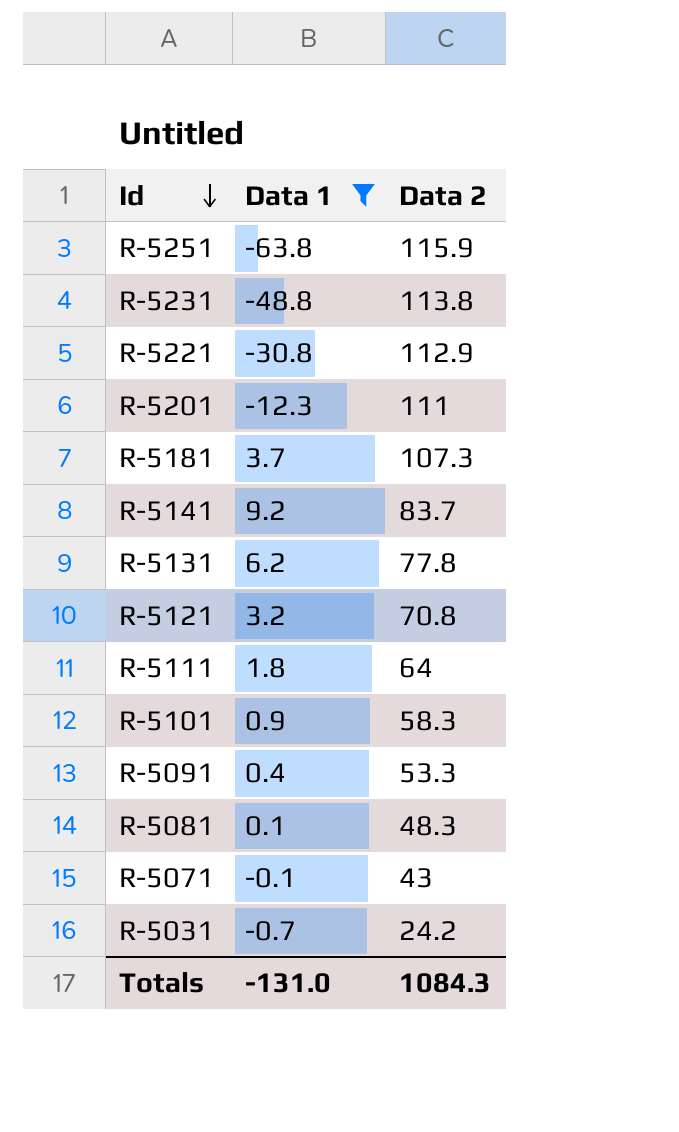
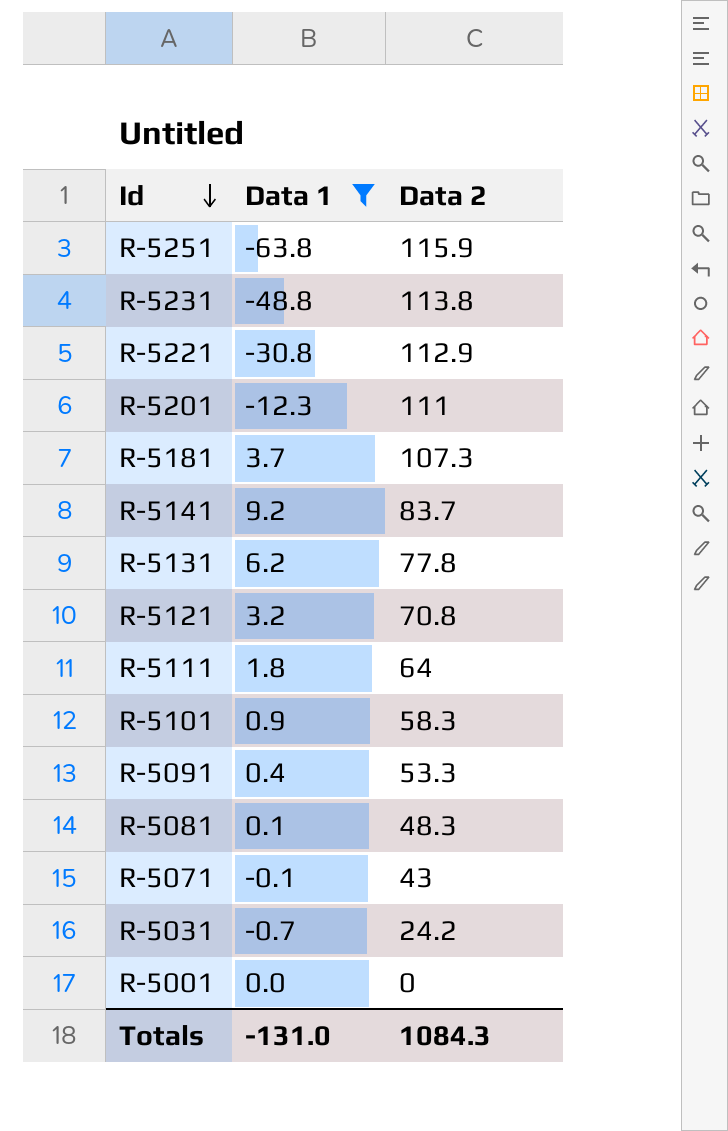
row R-5001: none -> 0.0 | 0

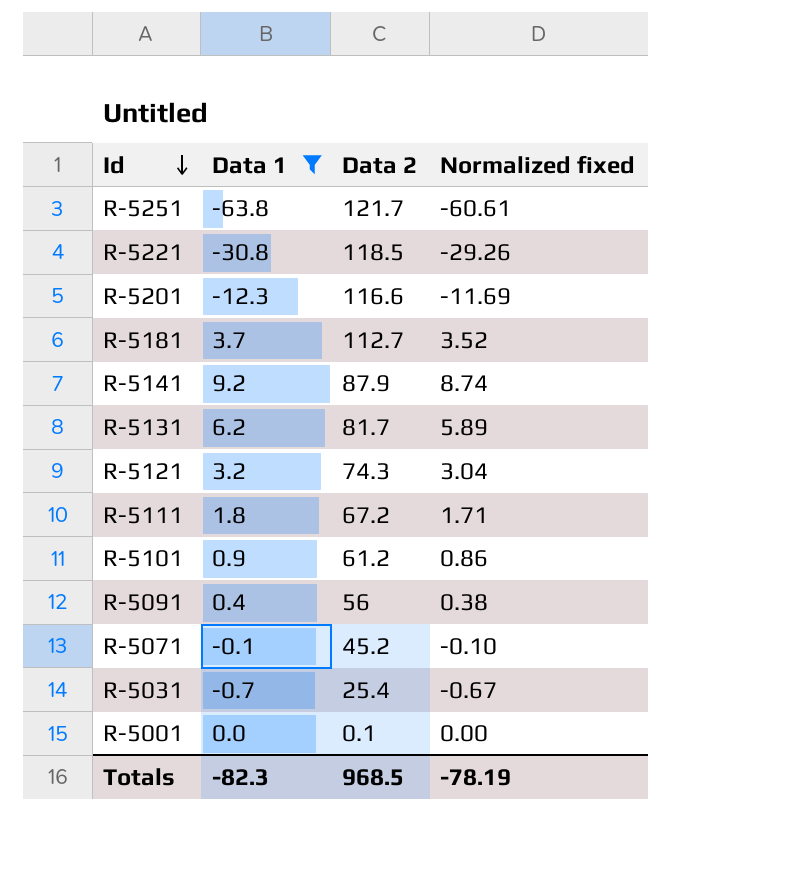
column Normalized fixed | formula: none -> [Data 1] * 0.95
row R-5231: -48.8 | 113.8 -> none
row R-5081: 0.1 | 48.3 -> none
R-5251 | Data 2: 115.9 -> 121.7
R-5221 | Data 2: 112.9 -> 118.5
R-5201 | Data 2: 111 -> 116.6
R-5181 | Data 2: 107.3 -> 112.7
R-5141 | Data 2: 83.7 -> 87.9
R-5131 | Data 2: 77.8 -> 81.7
R-5121 | Data 2: 70.8 -> 74.3
R-5111 | Data 2: 64 -> 67.2
R-5101 | Data 2: 58.3 -> 61.2
R-5091 | Data 2: 53.3 -> 56
R-5071 | Data 2: 43 -> 45.2
R-5031 | Data 2: 24.2 -> 25.4
R-5001 | Data 2: 0 -> 0.1
Totals | Data 1: -131.0 -> -82.3
Totals | Data 2: 1084.3 -> 968.5

